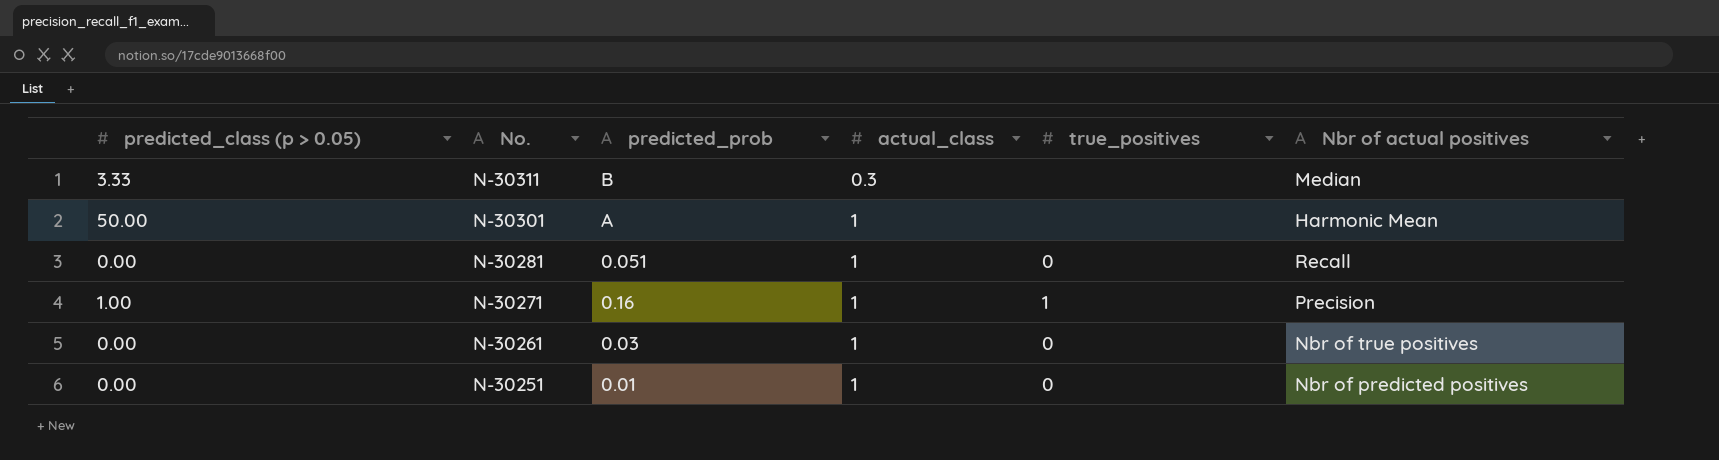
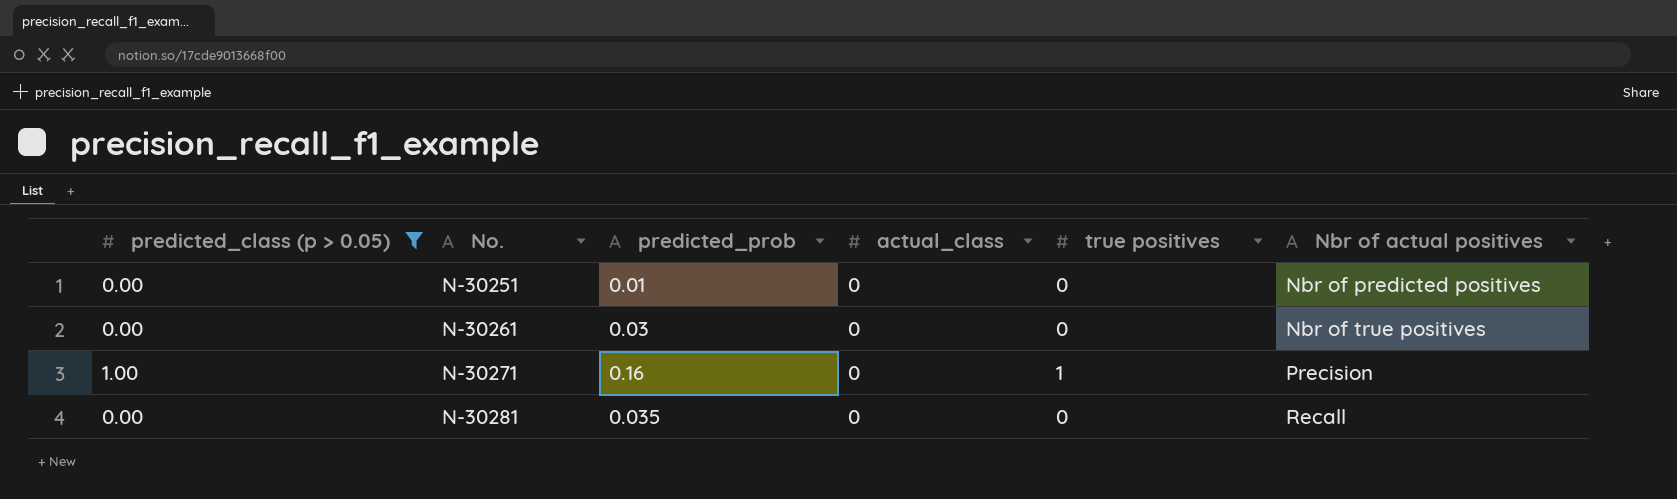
filter: none -> predicted_class (p > 0.05) <= 1.00
row order: No. descending -> No. ascending
column name: true_positives -> true positives
N-30251 | actual_class: 1 -> 0
N-30261 | actual_class: 1 -> 0
N-30271 | actual_class: 1 -> 0
N-30281 | predicted_prob: 0.051 -> 0.035
N-30281 | actual_class: 1 -> 0

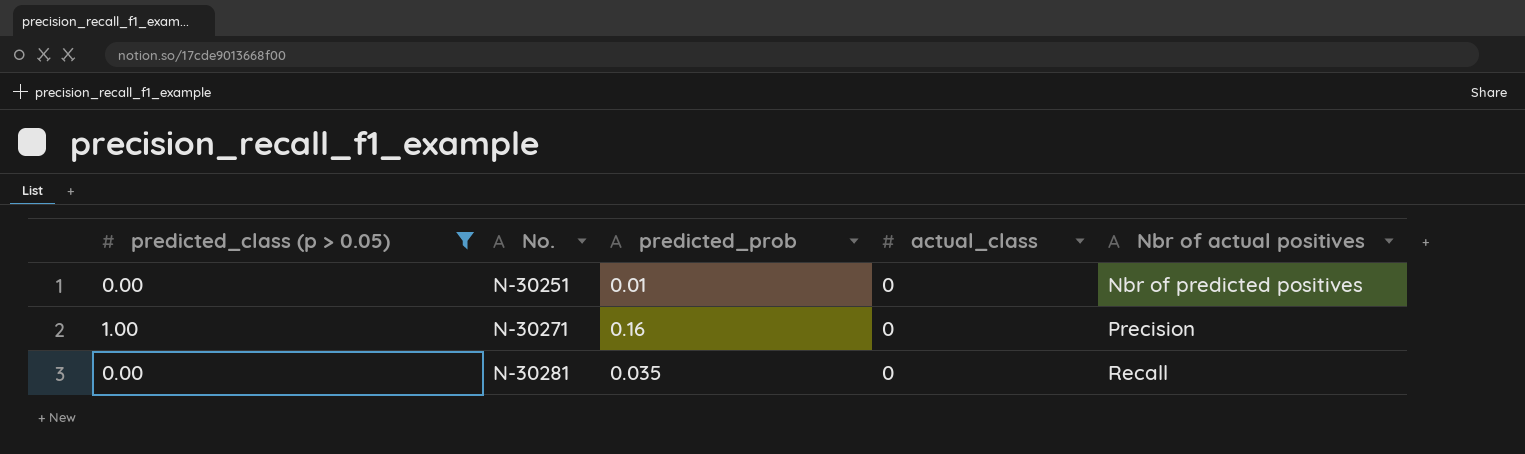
column true positives | position: 5 -> none
row N-30261: 0.00 | 0.03 | 0 | 0 | Nbr of true positives -> none

